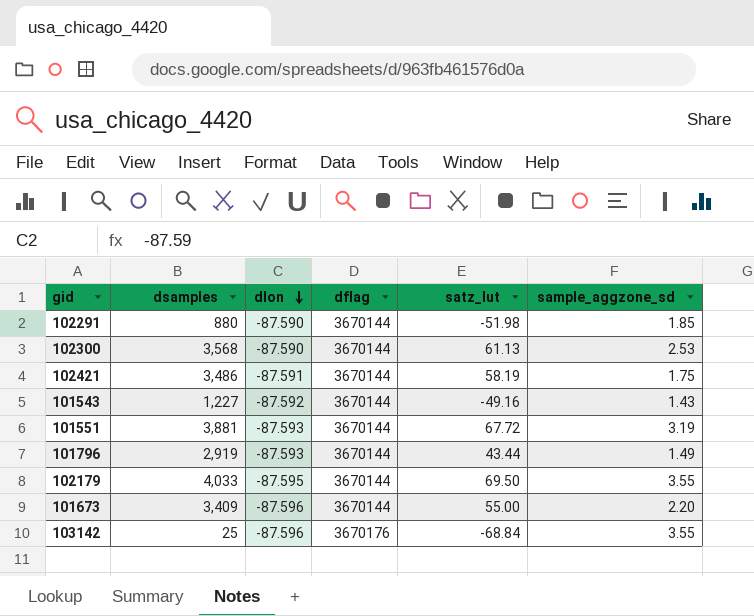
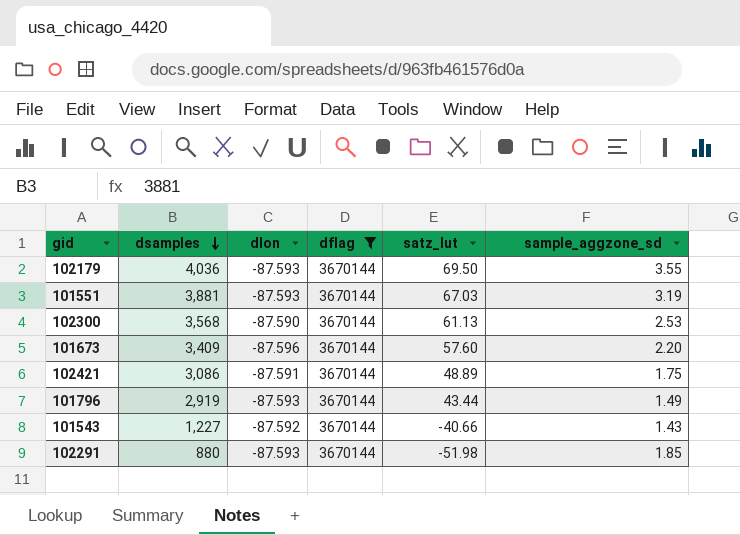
filter: none -> dflag = 3670144
row order: dlon descending -> dsamples descending
102179 | dsamples: 4,033 -> 4,036
102179 | dlon: -87.595 -> -87.593
101551 | satz_lut: 67.72 -> 67.03
101673 | satz_lut: 55.00 -> 57.60
102421 | dsamples: 3,486 -> 3,086
102421 | satz_lut: 58.19 -> 48.89
101543 | satz_lut: -49.16 -> -40.66
102291 | dlon: -87.590 -> -87.593

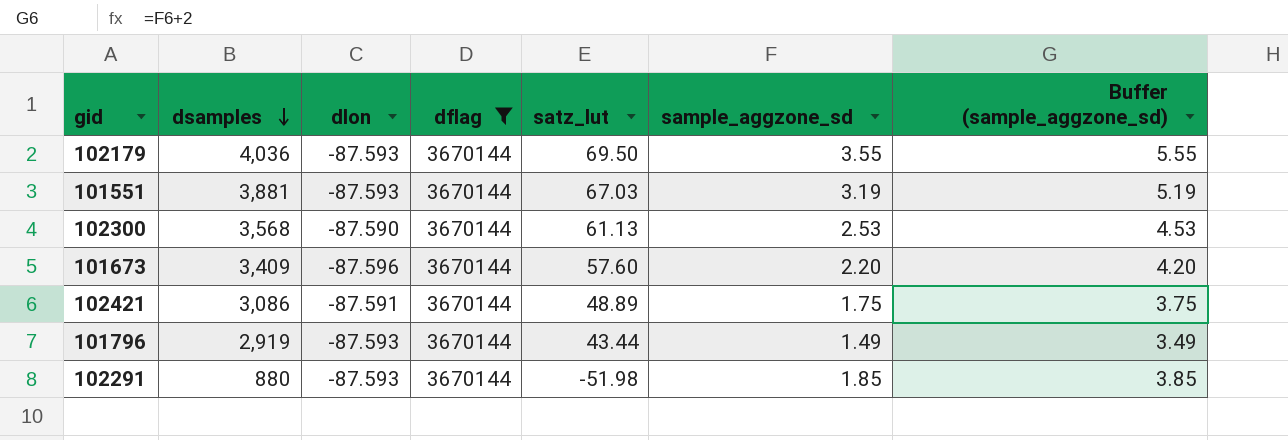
column Buffer (sample_aggzone_sd) | formula: none -> [sample_aggzone_sd] + 2
row 101543: 1,227 | -87.592 | 3670144 | -40.66 | 1.43 -> none

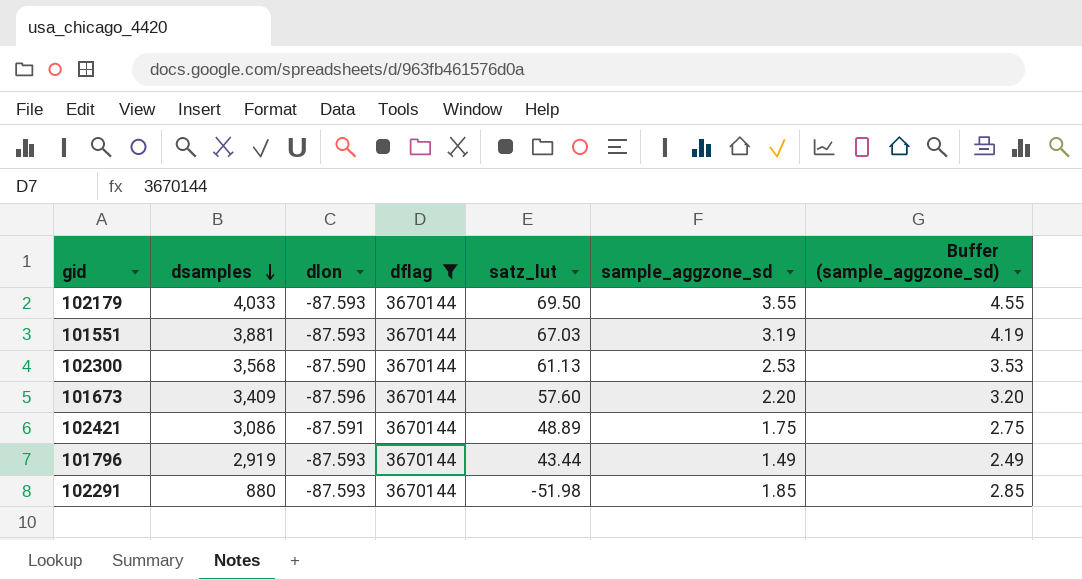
column Buffer (sample_aggzone_sd) | formula: [sample_aggzone_sd] + 2 -> [sample_aggzone_sd] + 1
102179 | dsamples: 4,036 -> 4,033

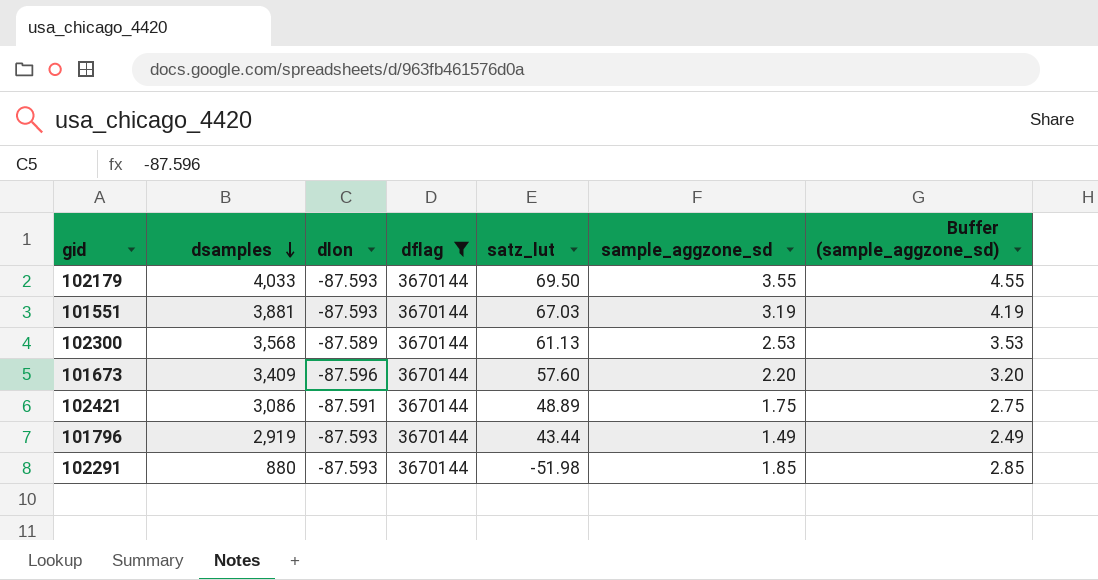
102300 | dlon: -87.590 -> -87.589

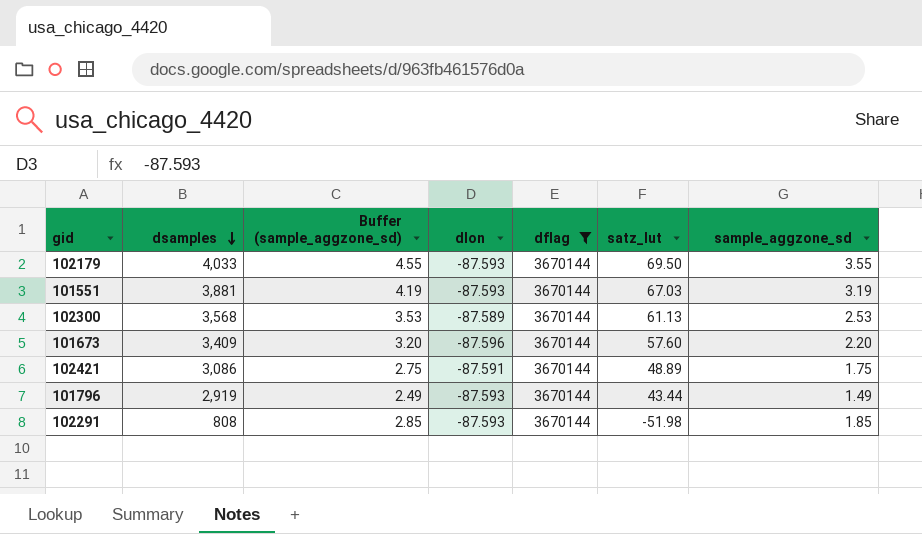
column Buffer (sample_aggzone_sd) | position: 7 -> 3
102291 | dsamples: 880 -> 808

